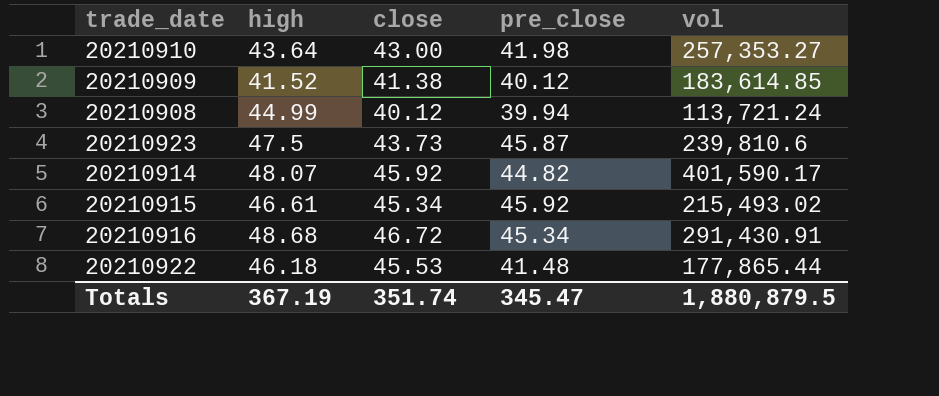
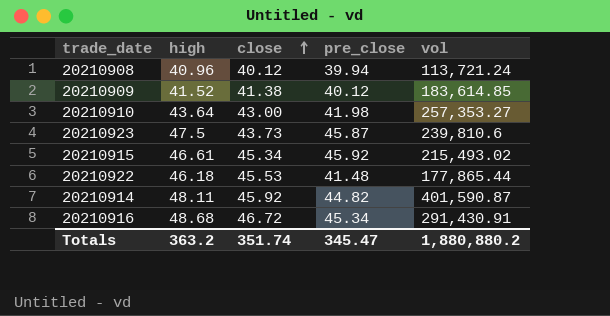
row order: none -> close ascending
20210908 | high: 44.99 -> 40.96
20210914 | high: 48.07 -> 48.11
20210914 | vol: 401,590.17 -> 401,590.87
Totals | high: 367.19 -> 363.2
Totals | vol: 1,880,879.5 -> 1,880,880.2

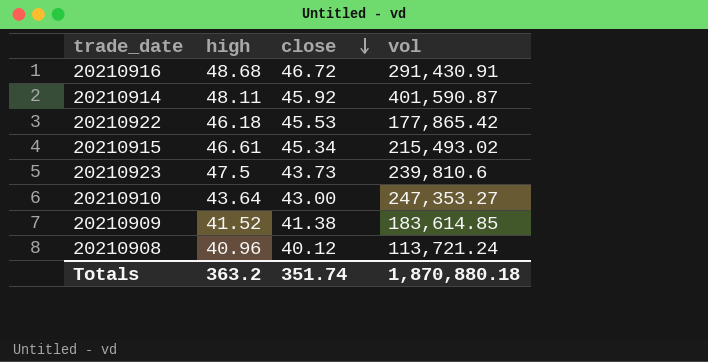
row order: close ascending -> close descending
column pre_close | position: 4 -> none
20210922 | vol: 177,865.44 -> 177,865.42
20210910 | vol: 257,353.27 -> 247,353.27
Totals | vol: 1,880,880.2 -> 1,870,880.18

